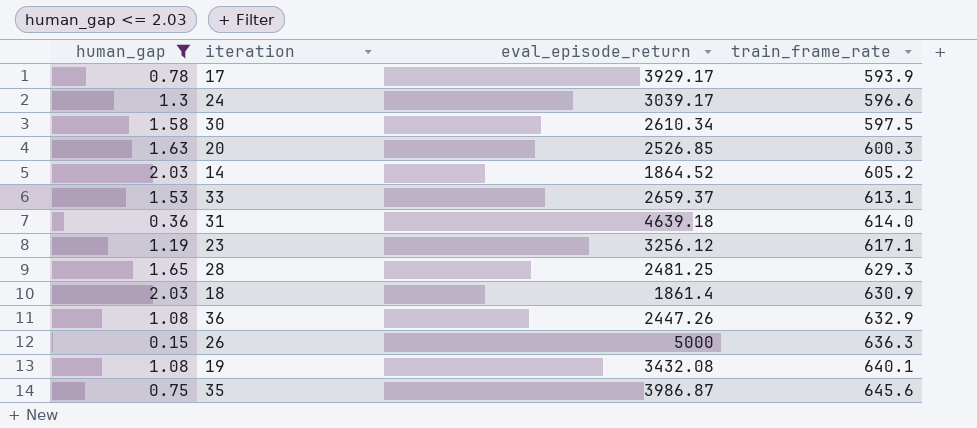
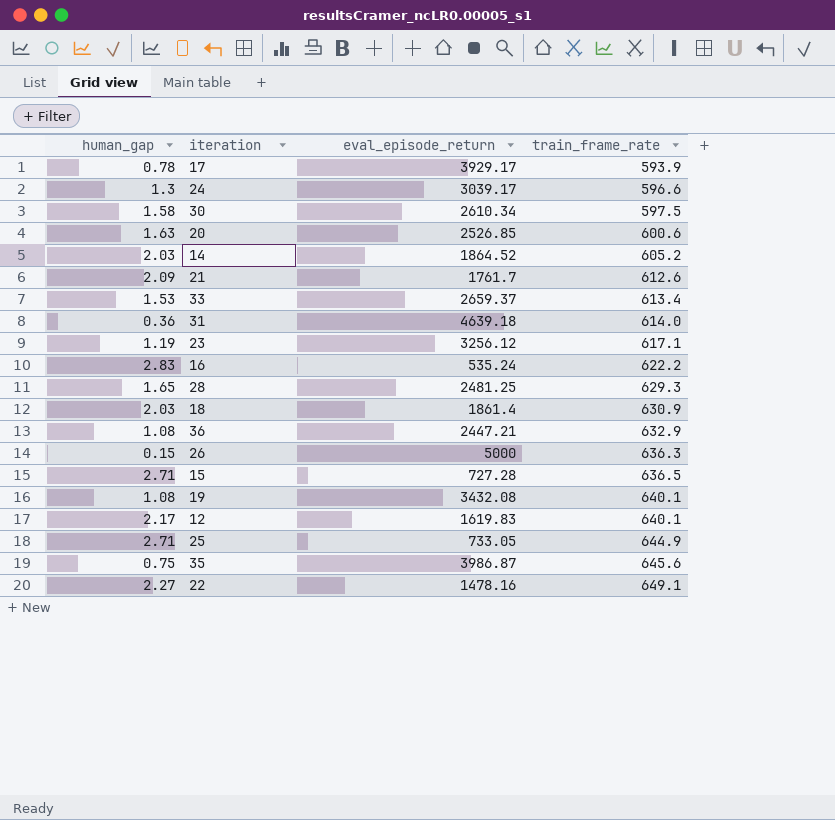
filter: human_gap <= 2.03 -> none
20 | train_frame_rate: 600.3 -> 600.6
33 | train_frame_rate: 613.1 -> 613.4
36 | eval_episode_return: 2447.26 -> 2447.21

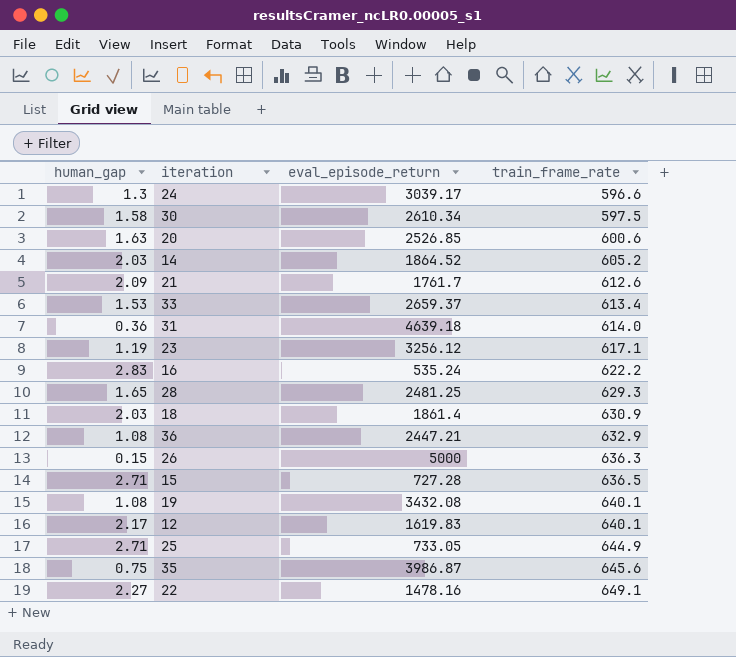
row 17: 0.78 | 3929.17 | 593.9 -> none

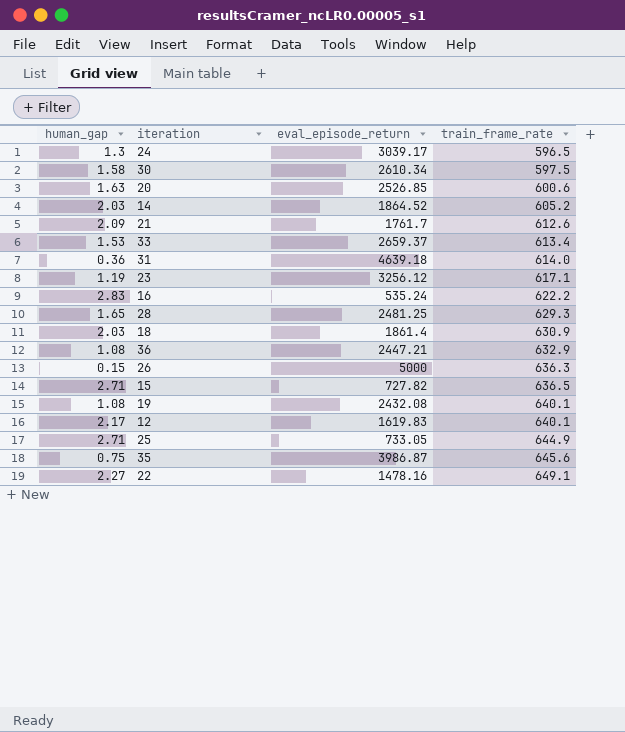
24 | train_frame_rate: 596.6 -> 596.5
15 | eval_episode_return: 727.28 -> 727.82
19 | eval_episode_return: 3432.08 -> 2432.08

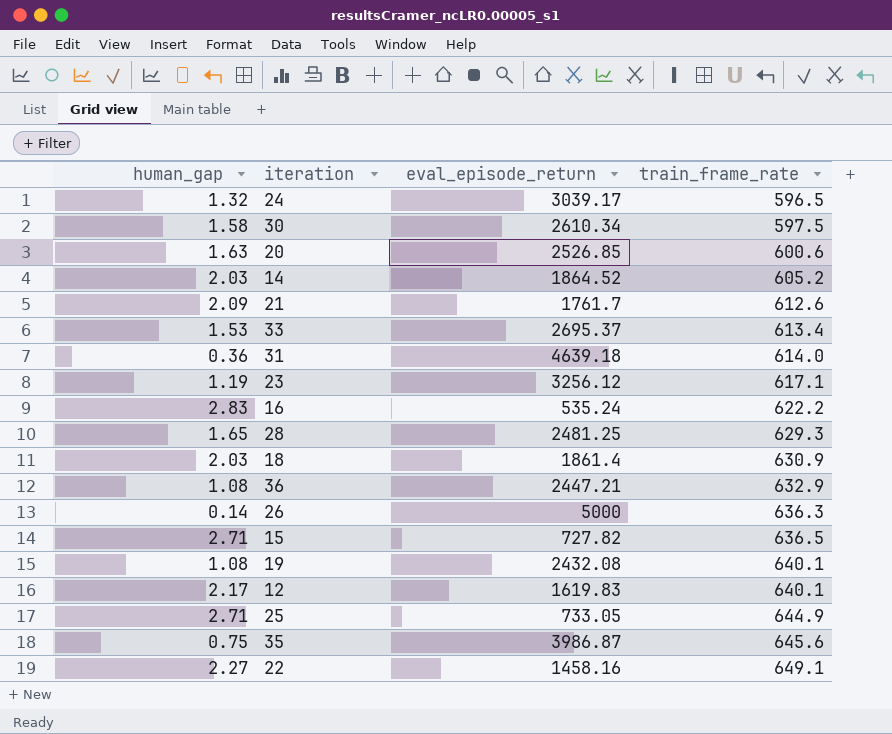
24 | human_gap: 1.3 -> 1.32
33 | eval_episode_return: 2659.37 -> 2695.37
26 | human_gap: 0.15 -> 0.14
22 | eval_episode_return: 1478.16 -> 1458.16

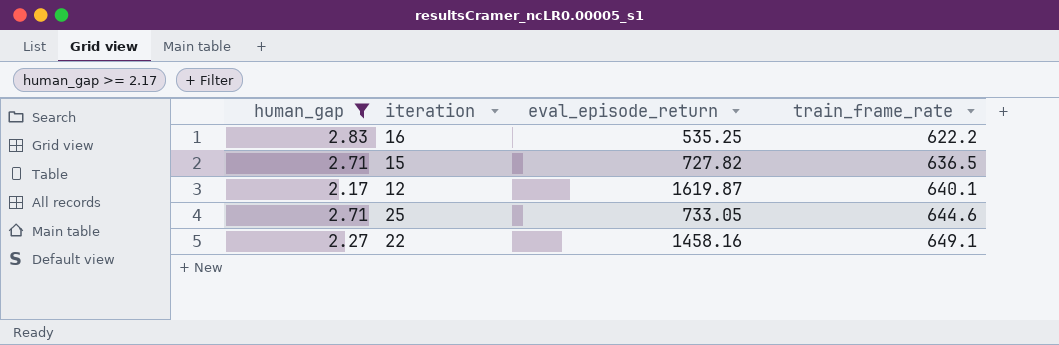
filter: none -> human_gap >= 2.17
16 | eval_episode_return: 535.24 -> 535.25
12 | eval_episode_return: 1619.83 -> 1619.87
25 | train_frame_rate: 644.9 -> 644.6

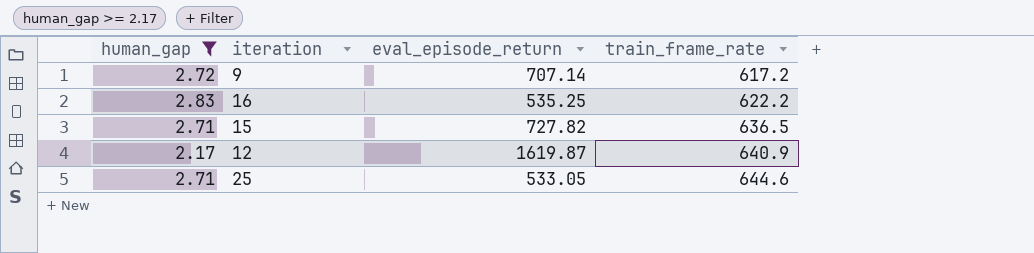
row 22: 2.27 | 1458.16 | 649.1 -> none
row 9: none -> 2.72 | 707.14 | 617.2
12 | train_frame_rate: 640.1 -> 640.9
25 | eval_episode_return: 733.05 -> 533.05

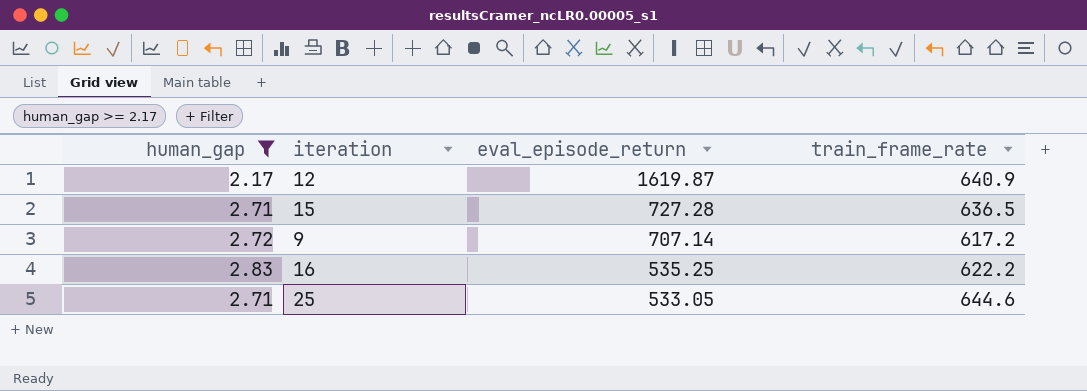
row order: train_frame_rate ascending -> eval_episode_return descending
15 | eval_episode_return: 727.82 -> 727.28

